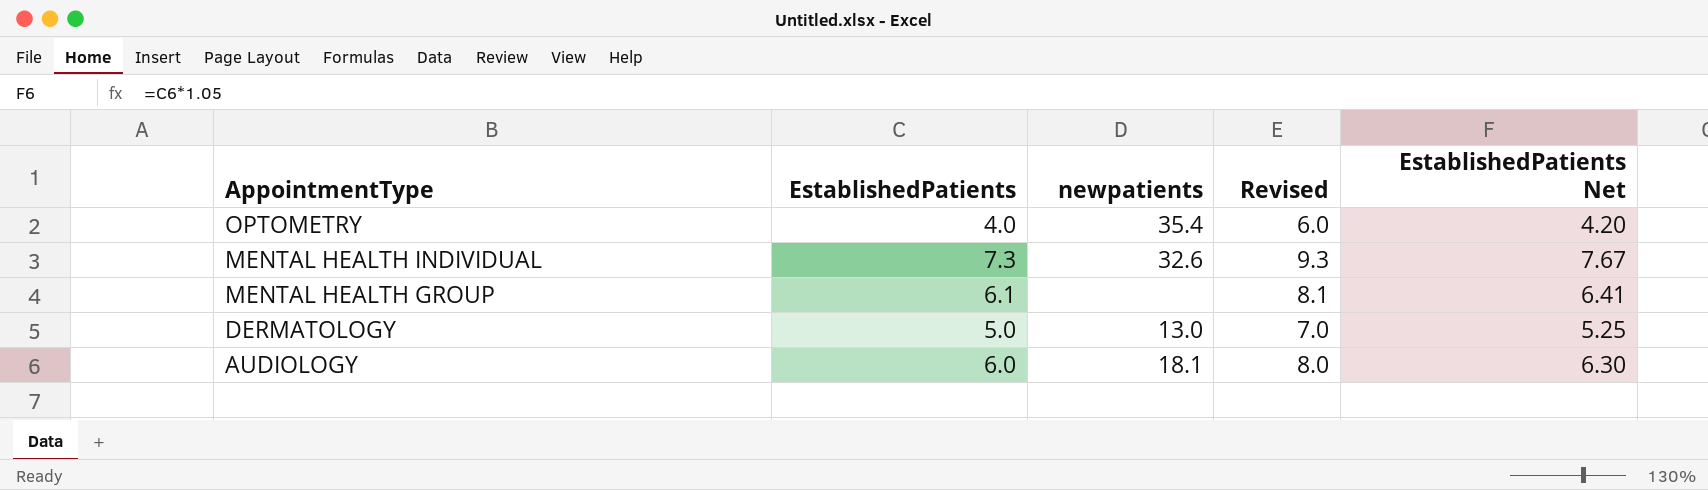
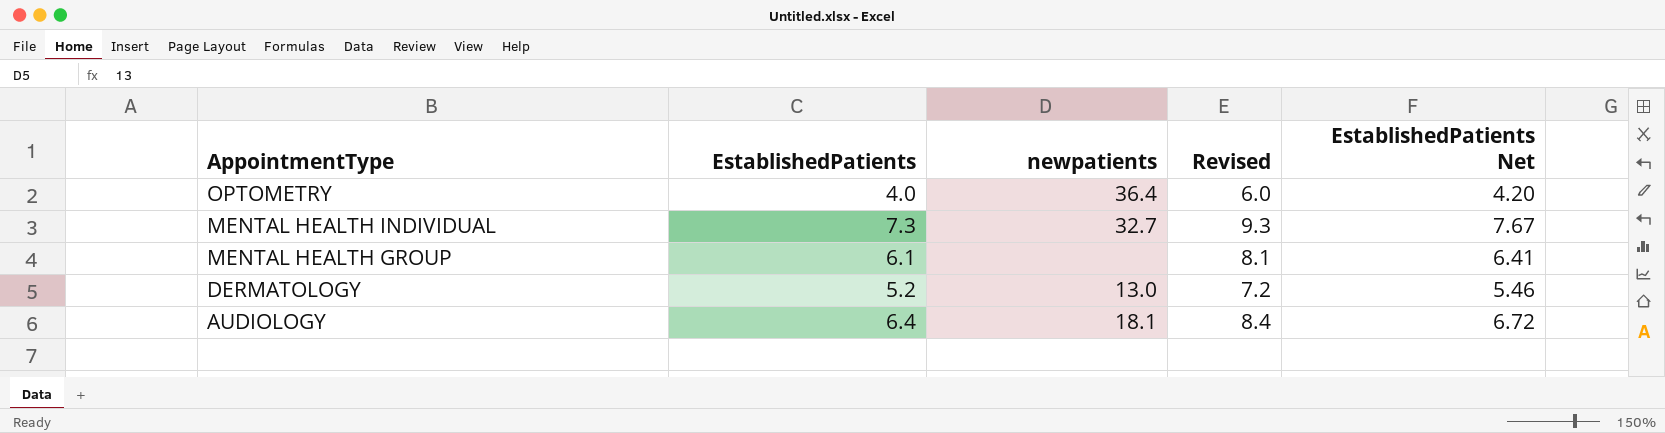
OPTOMETRY | newpatients: 35.4 -> 36.4
MENTAL HEALTH INDIVIDUAL | newpatients: 32.6 -> 32.7
DERMATOLOGY | EstablishedPatients: 5.0 -> 5.2
DERMATOLOGY | Revised: 7.0 -> 7.2
DERMATOLOGY | EstablishedPatients Net: 5.25 -> 5.46
AUDIOLOGY | EstablishedPatients: 6.0 -> 6.4
AUDIOLOGY | Revised: 8.0 -> 8.4
AUDIOLOGY | EstablishedPatients Net: 6.30 -> 6.72

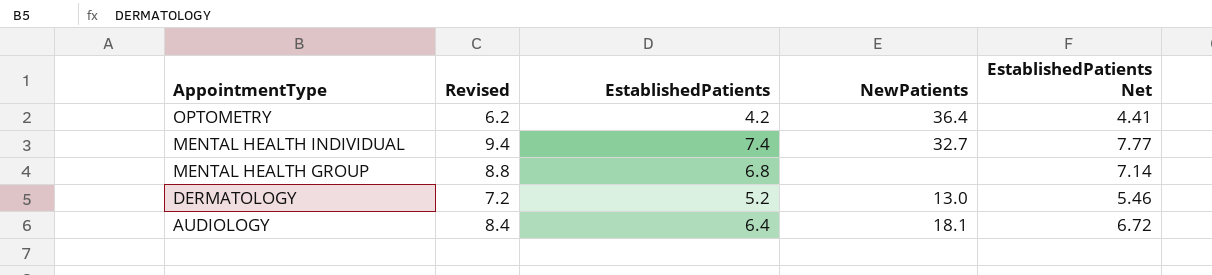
column Revised | position: 4 -> 2
column name: newpatients -> NewPatients
OPTOMETRY | Revised: 6.0 -> 6.2
OPTOMETRY | EstablishedPatients: 4.0 -> 4.2
OPTOMETRY | EstablishedPatients Net: 4.20 -> 4.41
MENTAL HEALTH INDIVIDUAL | Revised: 9.3 -> 9.4
MENTAL HEALTH INDIVIDUAL | EstablishedPatients: 7.3 -> 7.4
MENTAL HEALTH INDIVIDUAL | EstablishedPatients Net: 7.67 -> 7.77
MENTAL HEALTH GROUP | Revised: 8.1 -> 8.8
MENTAL HEALTH GROUP | EstablishedPatients: 6.1 -> 6.8
MENTAL HEALTH GROUP | EstablishedPatients Net: 6.41 -> 7.14

